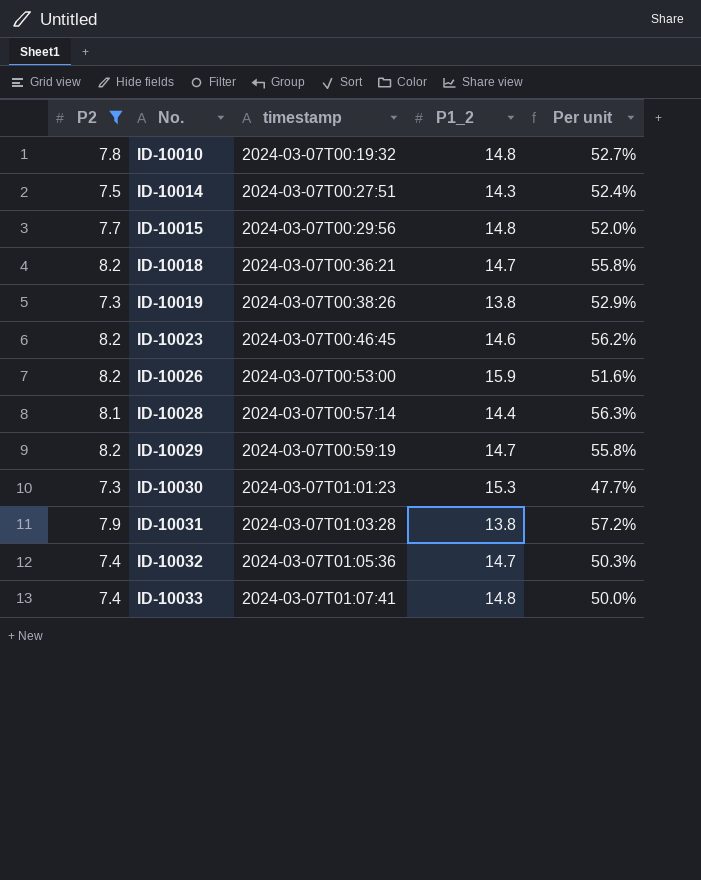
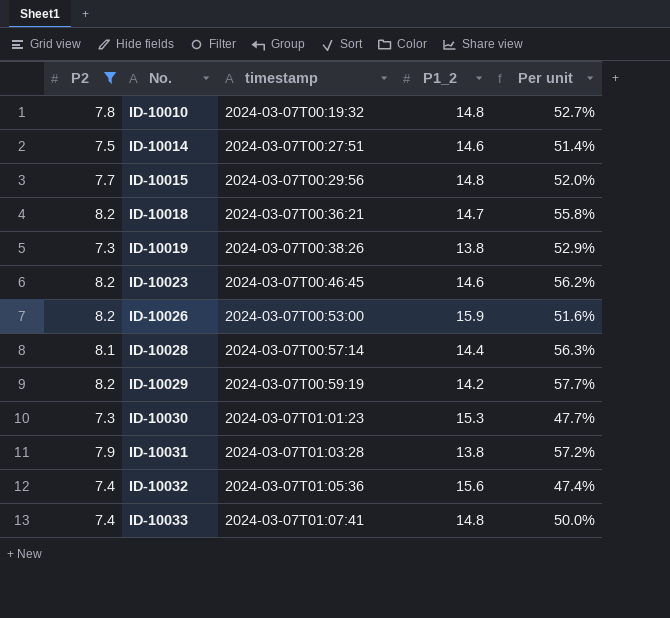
ID-10014 | P1_2: 14.3 -> 14.6
ID-10014 | Per unit: 52.4% -> 51.4%
ID-10029 | P1_2: 14.7 -> 14.2
ID-10029 | Per unit: 55.8% -> 57.7%
ID-10032 | P1_2: 14.7 -> 15.6
ID-10032 | Per unit: 50.3% -> 47.4%

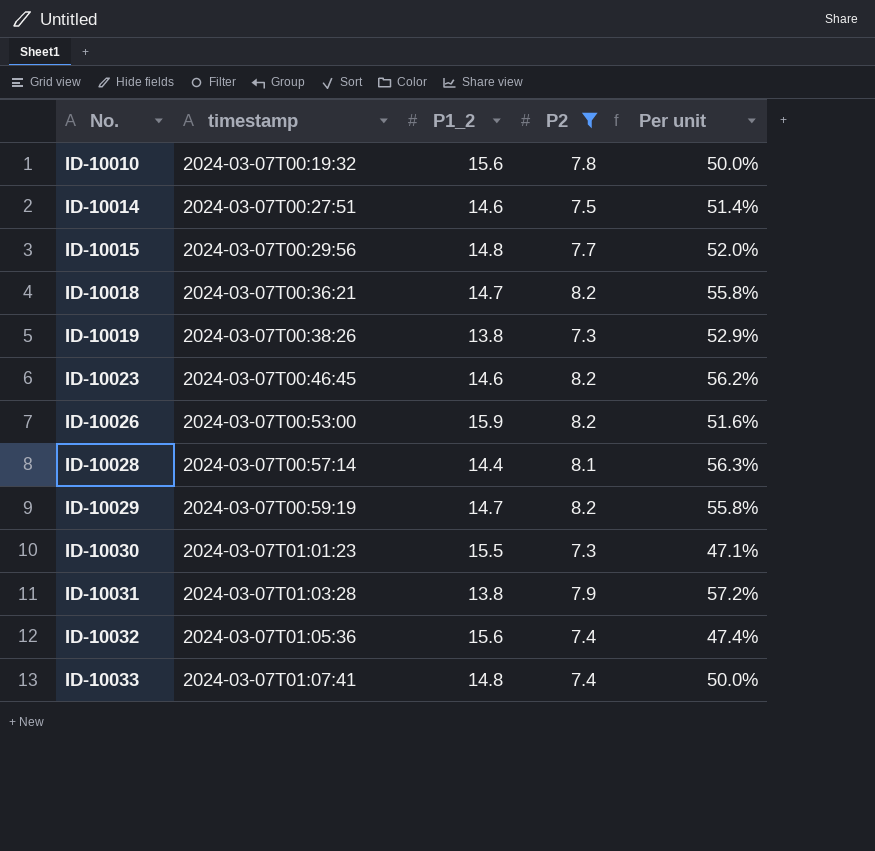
column P2 | position: 1 -> 4
ID-10010 | P1_2: 14.8 -> 15.6
ID-10010 | Per unit: 52.7% -> 50.0%
ID-10029 | P1_2: 14.2 -> 14.7
ID-10029 | Per unit: 57.7% -> 55.8%
ID-10030 | P1_2: 15.3 -> 15.5
ID-10030 | Per unit: 47.7% -> 47.1%

